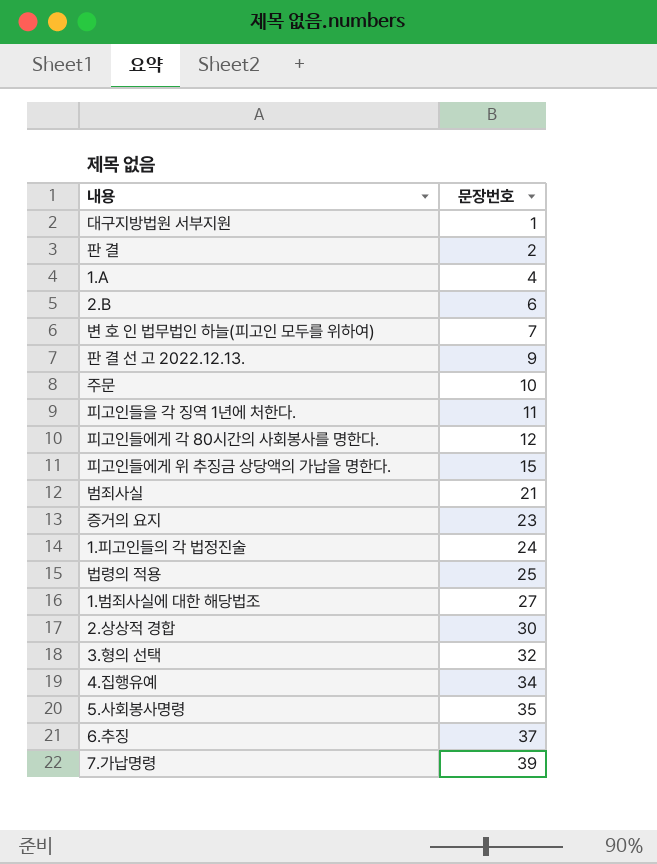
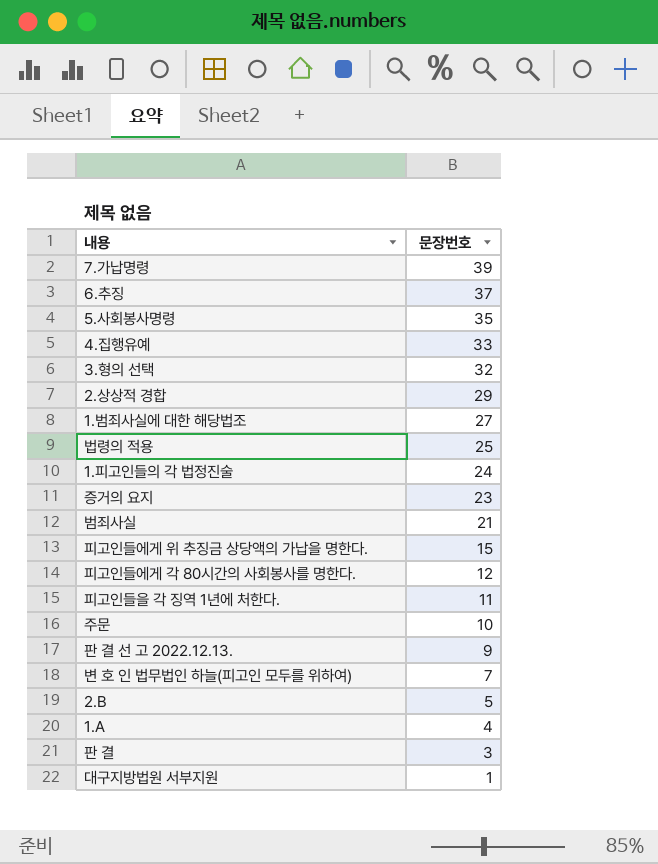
row order: 문장번호 ascending -> 문장번호 descending
4.집행유예 | 문장번호: 34 -> 33
2.상상적 경합 | 문장번호: 30 -> 29
2.B | 문장번호: 6 -> 5
판 결 | 문장번호: 2 -> 3

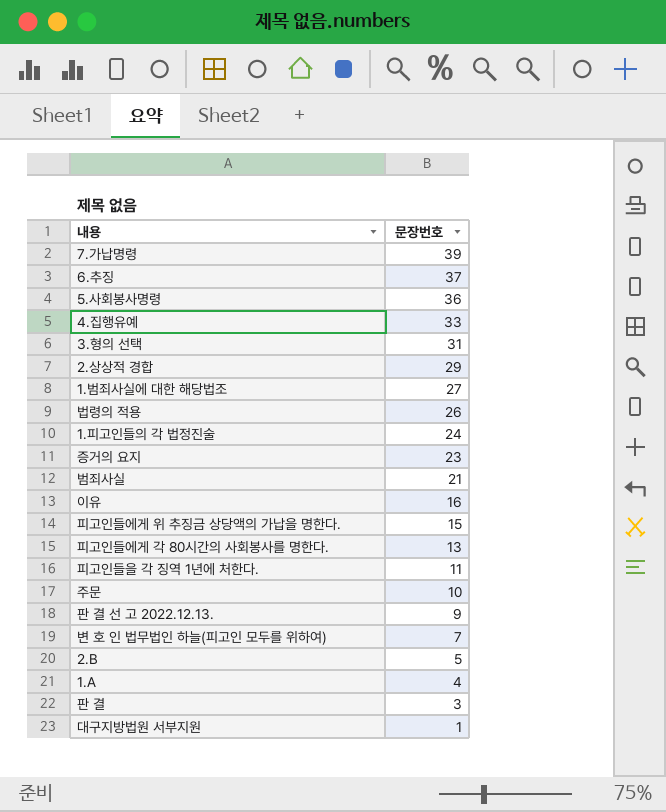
5.사회봉사명령 | 문장번호: 35 -> 36
3.형의 선택 | 문장번호: 32 -> 31
법령의 적용 | 문장번호: 25 -> 26
row 이유: none -> 16
피고인들에게 각 80시간의 사회봉사를 명한다. | 문장번호: 12 -> 13

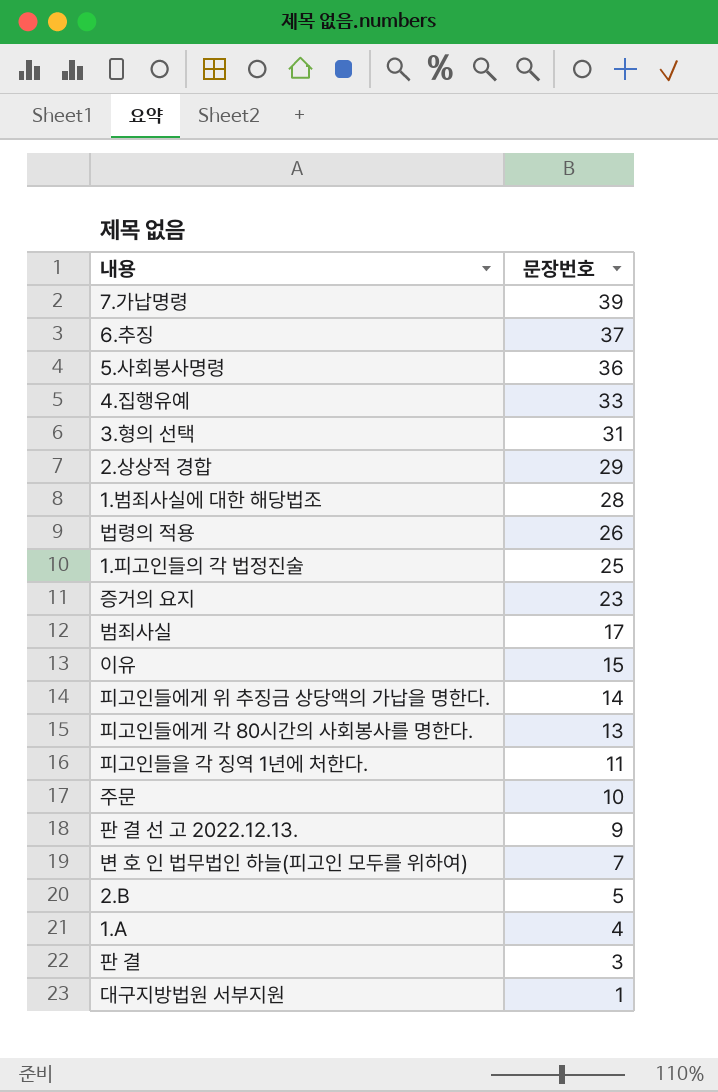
1.범죄사실에 대한 해당법조 | 문장번호: 27 -> 28
1.피고인들의 각 법정진술 | 문장번호: 24 -> 25
범죄사실 | 문장번호: 21 -> 17
이유 | 문장번호: 16 -> 15
피고인들에게 위 추징금 상당액의 가납을 명한다. | 문장번호: 15 -> 14

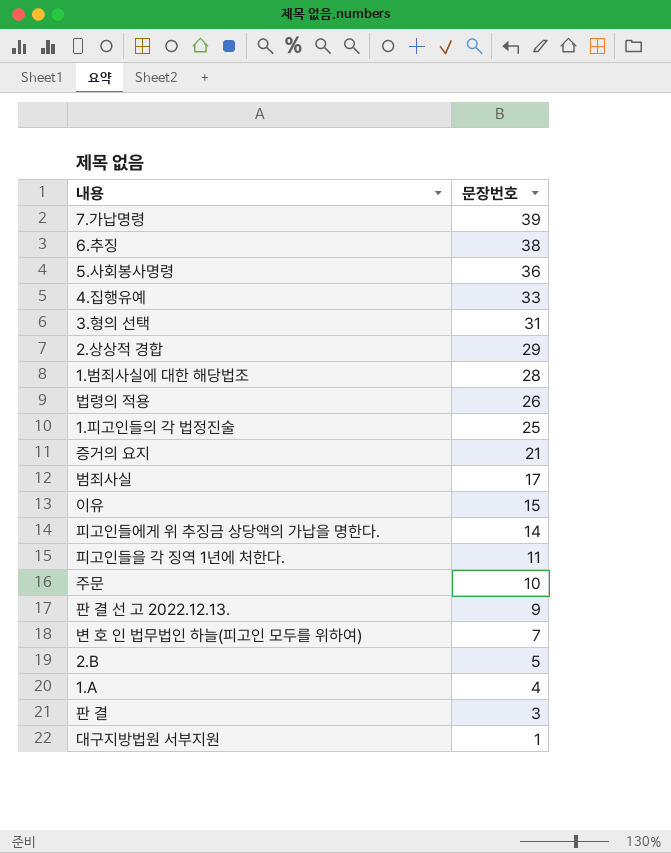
row 피고인들에게 각 80시간의 사회봉사를 명한다.: 13 -> none
6.추징 | 문장번호: 37 -> 38
증거의 요지 | 문장번호: 23 -> 21

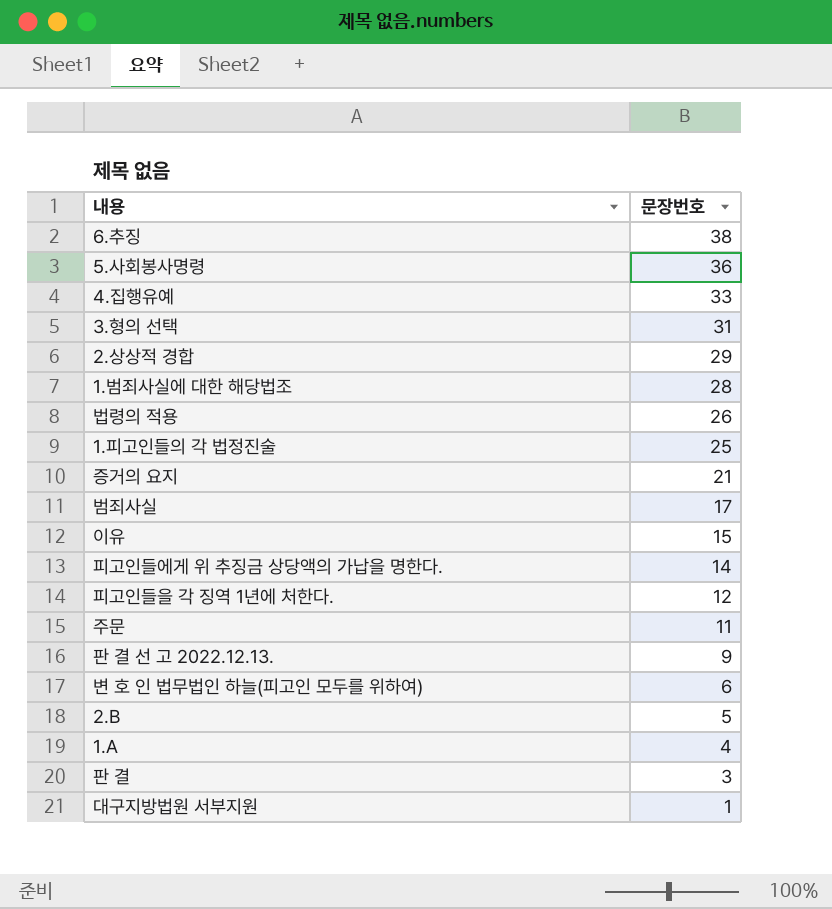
row 7.가납명령: 39 -> none
피고인들을 각 징역 1년에 처한다. | 문장번호: 11 -> 12
주문 | 문장번호: 10 -> 11
변 호 인 법무법인 하늘(피고인 모두를 위하여) | 문장번호: 7 -> 6

